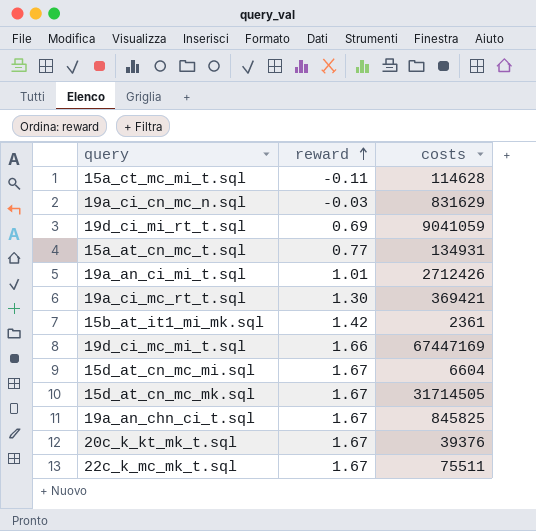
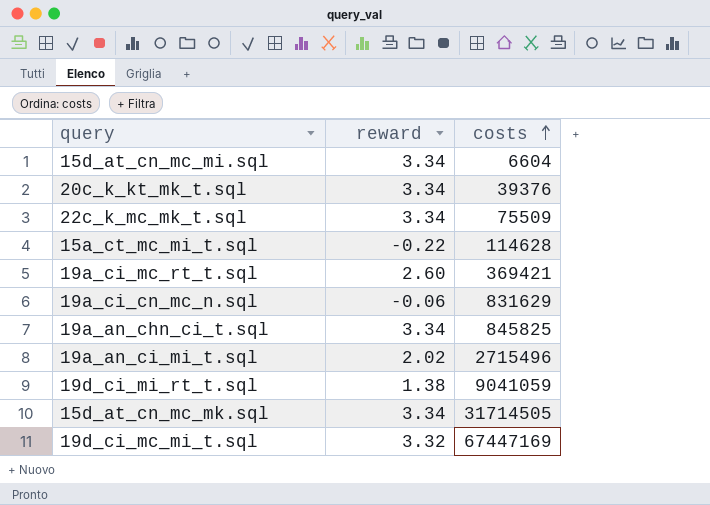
row order: reward ascending -> costs ascending
row 15a_at_cn_mc_t.sql: 0.77 | 134931 -> none
row 15b_at_it1_mi_mk.sql: 1.42 | 2361 -> none
15d_at_cn_mc_mi.sql | reward: 1.67 -> 3.34
20c_k_kt_mk_t.sql | reward: 1.67 -> 3.34
22c_k_mc_mk_t.sql | reward: 1.67 -> 3.34
22c_k_mc_mk_t.sql | costs: 75511 -> 75509
15a_ct_mc_mi_t.sql | reward: -0.11 -> -0.22
19a_ci_mc_rt_t.sql | reward: 1.30 -> 2.60
19a_ci_cn_mc_n.sql | reward: -0.03 -> -0.06
19a_an_chn_ci_t.sql | reward: 1.67 -> 3.34
19a_an_ci_mi_t.sql | reward: 1.01 -> 2.02
19a_an_ci_mi_t.sql | costs: 2712426 -> 2715496
19d_ci_mi_rt_t.sql | reward: 0.69 -> 1.38
15d_at_cn_mc_mk.sql | reward: 1.67 -> 3.34
19d_ci_mc_mi_t.sql | reward: 1.66 -> 3.32

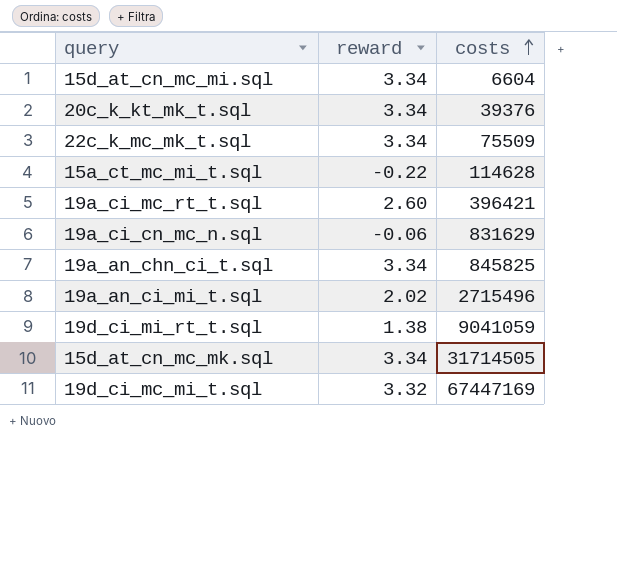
19a_ci_mc_rt_t.sql | costs: 369421 -> 396421

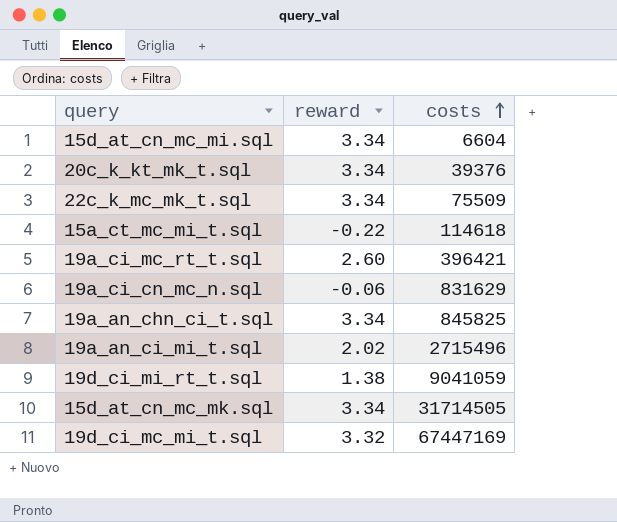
15a_ct_mc_mi_t.sql | costs: 114628 -> 114618

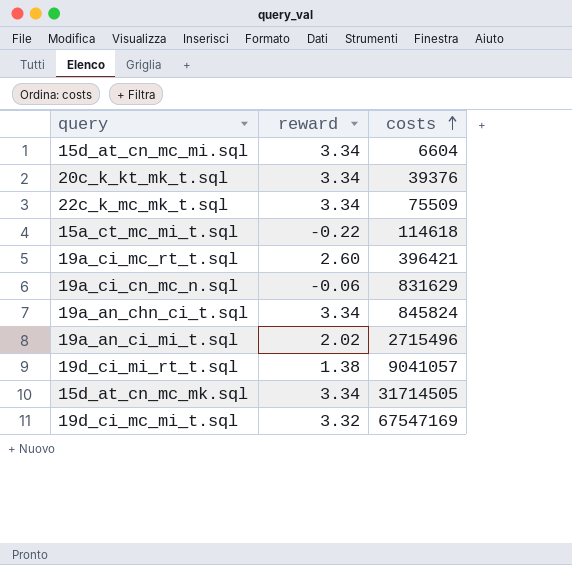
19a_an_chn_ci_t.sql | costs: 845825 -> 845824
19d_ci_mi_rt_t.sql | costs: 9041059 -> 9041057
19d_ci_mc_mi_t.sql | costs: 67447169 -> 67547169

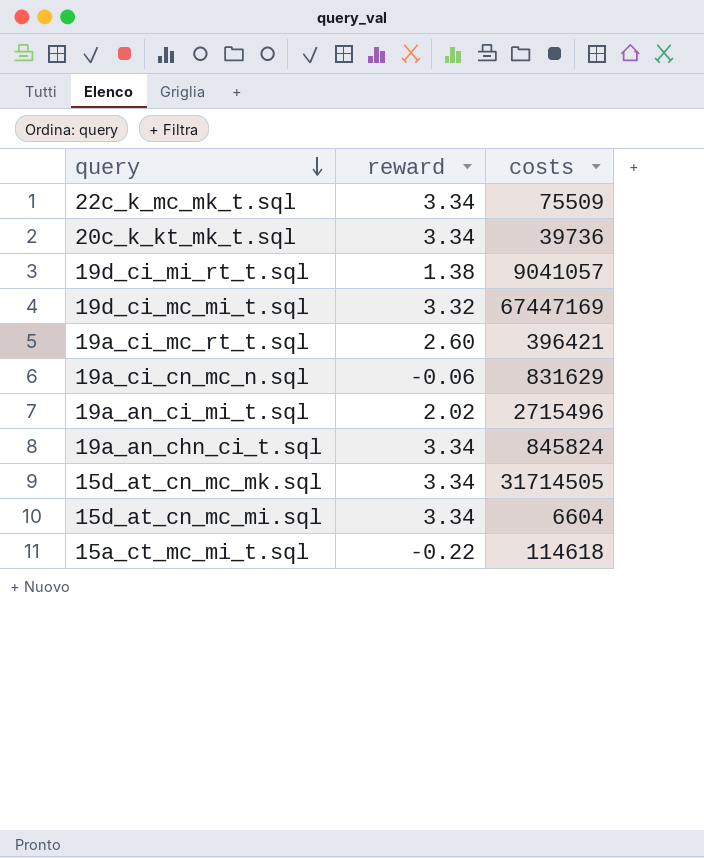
row order: costs ascending -> query descending
20c_k_kt_mk_t.sql | costs: 39376 -> 39736
19d_ci_mc_mi_t.sql | costs: 67547169 -> 67447169

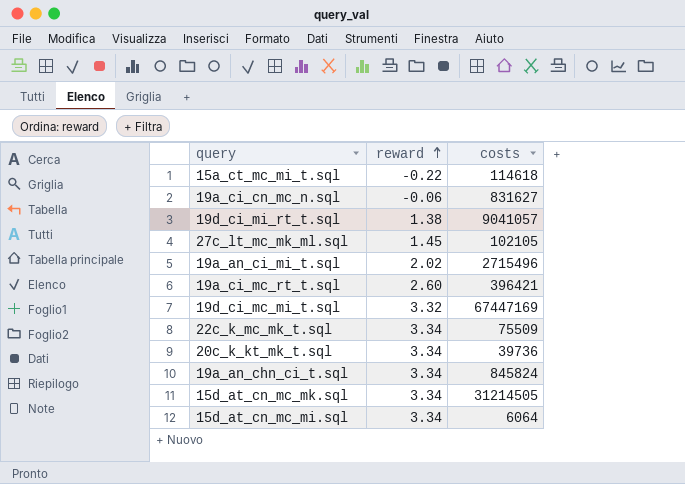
row order: query descending -> reward ascending
19a_ci_cn_mc_n.sql | costs: 831629 -> 831627
row 27c_lt_mc_mk_ml.sql: none -> 1.45 | 102105
15d_at_cn_mc_mk.sql | costs: 31714505 -> 31214505
15d_at_cn_mc_mi.sql | costs: 6604 -> 6064

